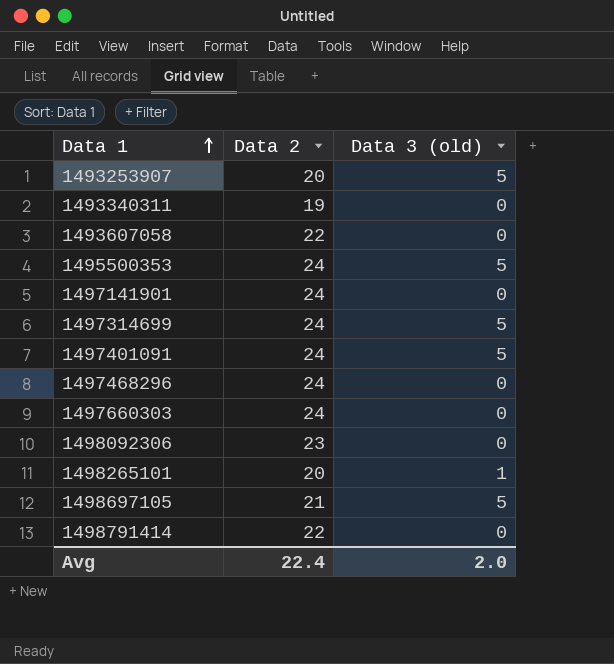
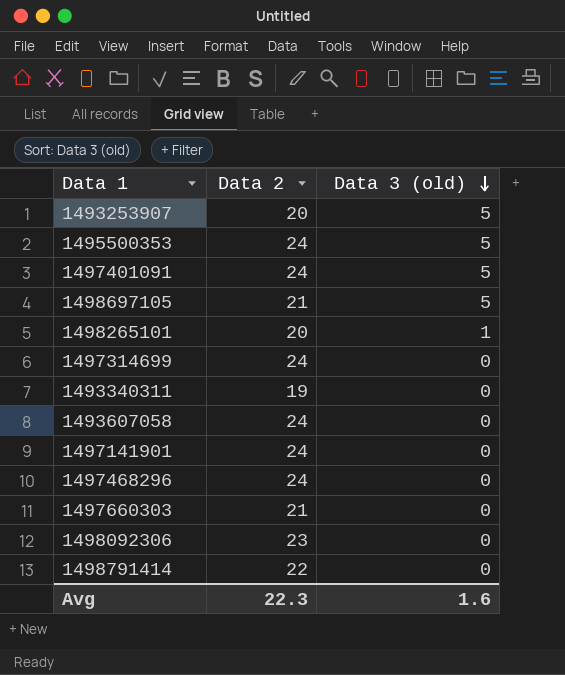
row order: Data 1 ascending -> Data 3 (old) descending
1497314699 | Data 3 (old): 5 -> 0
1493607058 | Data 2: 22 -> 24
1497660303 | Data 2: 24 -> 21
Avg | Data 2: 22.4 -> 22.3
Avg | Data 3 (old): 2.0 -> 1.6

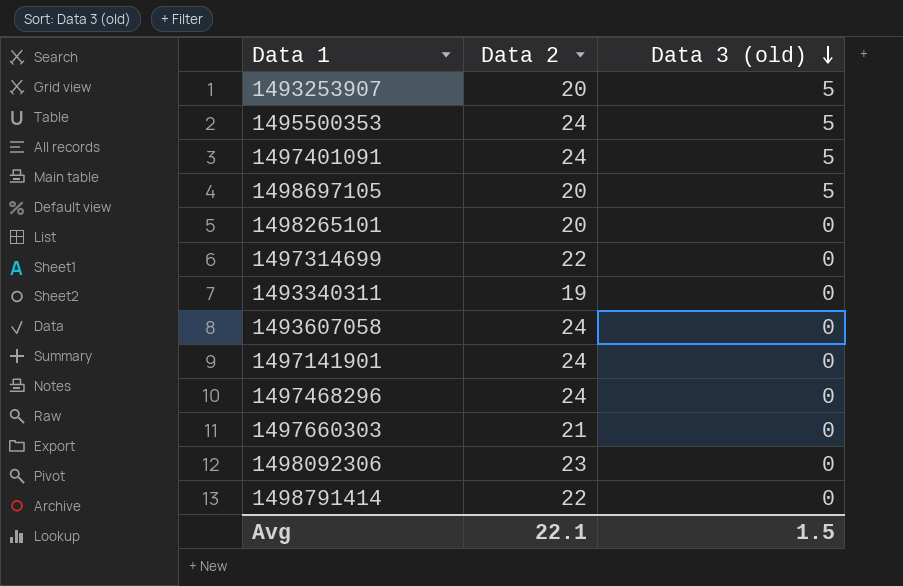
1498697105 | Data 2: 21 -> 20
1498265101 | Data 3 (old): 1 -> 0
1497314699 | Data 2: 24 -> 22
Avg | Data 2: 22.3 -> 22.1
Avg | Data 3 (old): 1.6 -> 1.5

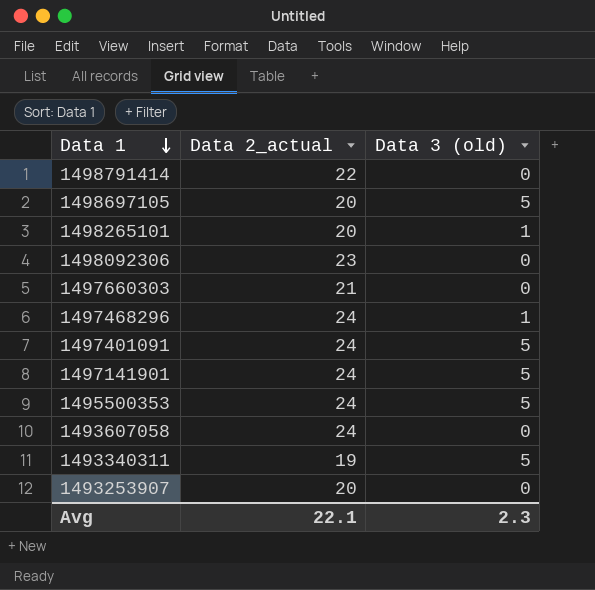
row order: Data 3 (old) descending -> Data 1 descending
column name: Data 2 -> Data 2_actual
row 1497314699: 22 | 0 -> none
1498265101 | Data 3 (old): 0 -> 1
1497468296 | Data 3 (old): 0 -> 1
1497141901 | Data 3 (old): 0 -> 5
1493340311 | Data 3 (old): 0 -> 5
1493253907 | Data 3 (old): 5 -> 0
Avg | Data 3 (old): 1.5 -> 2.3

